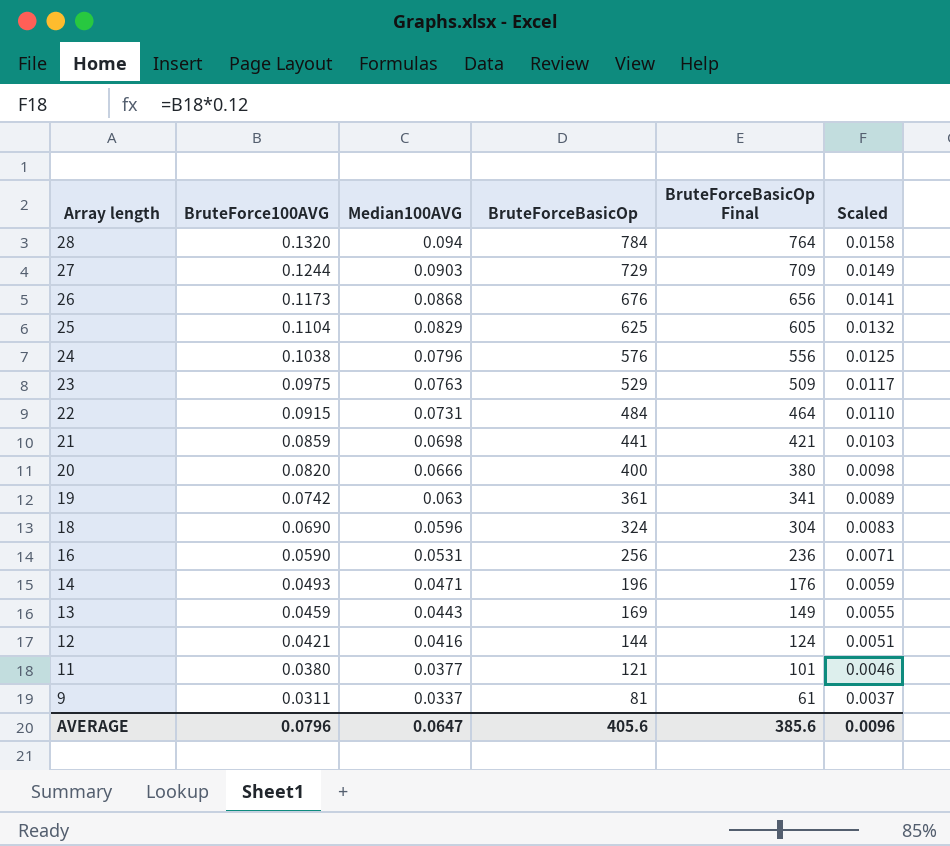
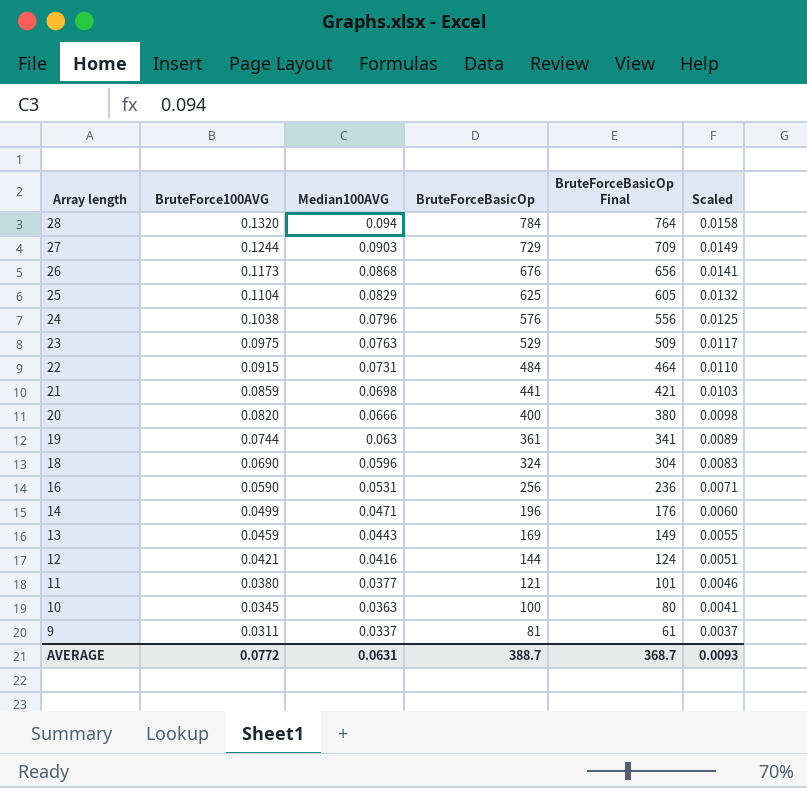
19 | BruteForce100AVG: 0.0742 -> 0.0744
14 | BruteForce100AVG: 0.0493 -> 0.0499
14 | Scaled: 0.0059 -> 0.0060
row 10: none -> 0.0345 | 0.0363 | 100 | 80 | 0.0041
AVERAGE | BruteForce100AVG: 0.0796 -> 0.0772
AVERAGE | Median100AVG: 0.0647 -> 0.0631
AVERAGE | BruteForceBasicOp: 405.6 -> 388.7
AVERAGE | BruteForceBasicOp Final: 385.6 -> 368.7
AVERAGE | Scaled: 0.0096 -> 0.0093

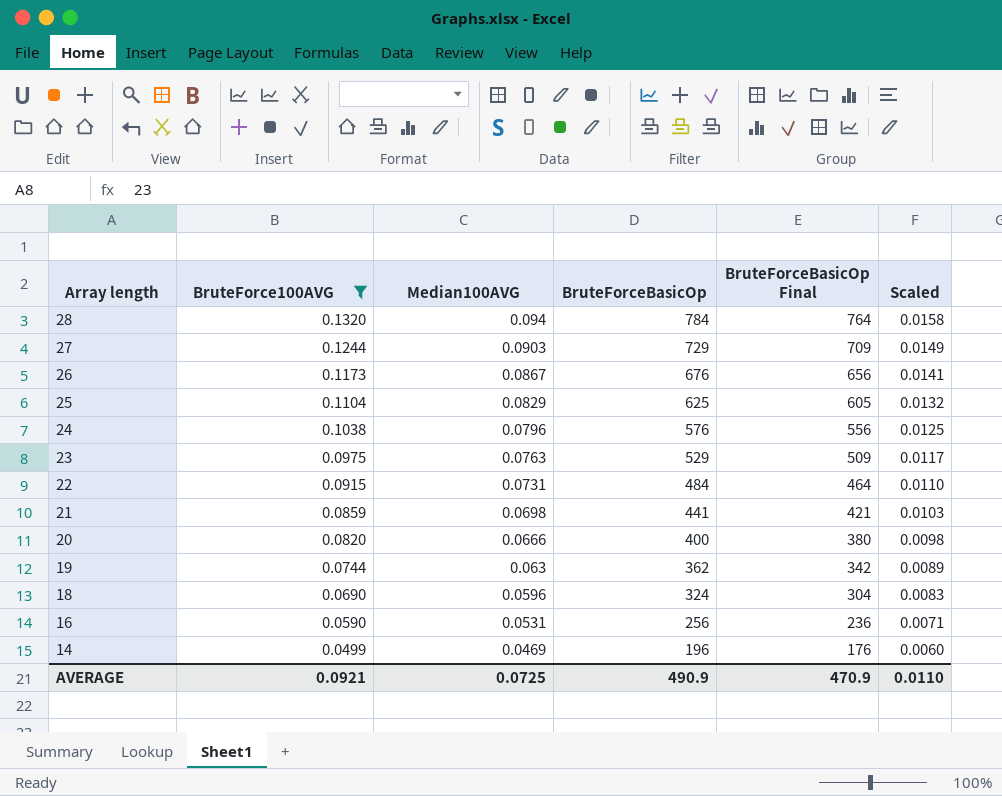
filter: none -> BruteForce100AVG >= 0.0499
26 | Median100AVG: 0.0868 -> 0.0867
19 | BruteForceBasicOp: 361 -> 362
19 | BruteForceBasicOp Final: 341 -> 342
14 | Median100AVG: 0.0471 -> 0.0469
AVERAGE | BruteForce100AVG: 0.0772 -> 0.0921
AVERAGE | Median100AVG: 0.0631 -> 0.0725
AVERAGE | BruteForceBasicOp: 388.7 -> 490.9
AVERAGE | BruteForceBasicOp Final: 368.7 -> 470.9
AVERAGE | Scaled: 0.0093 -> 0.0110

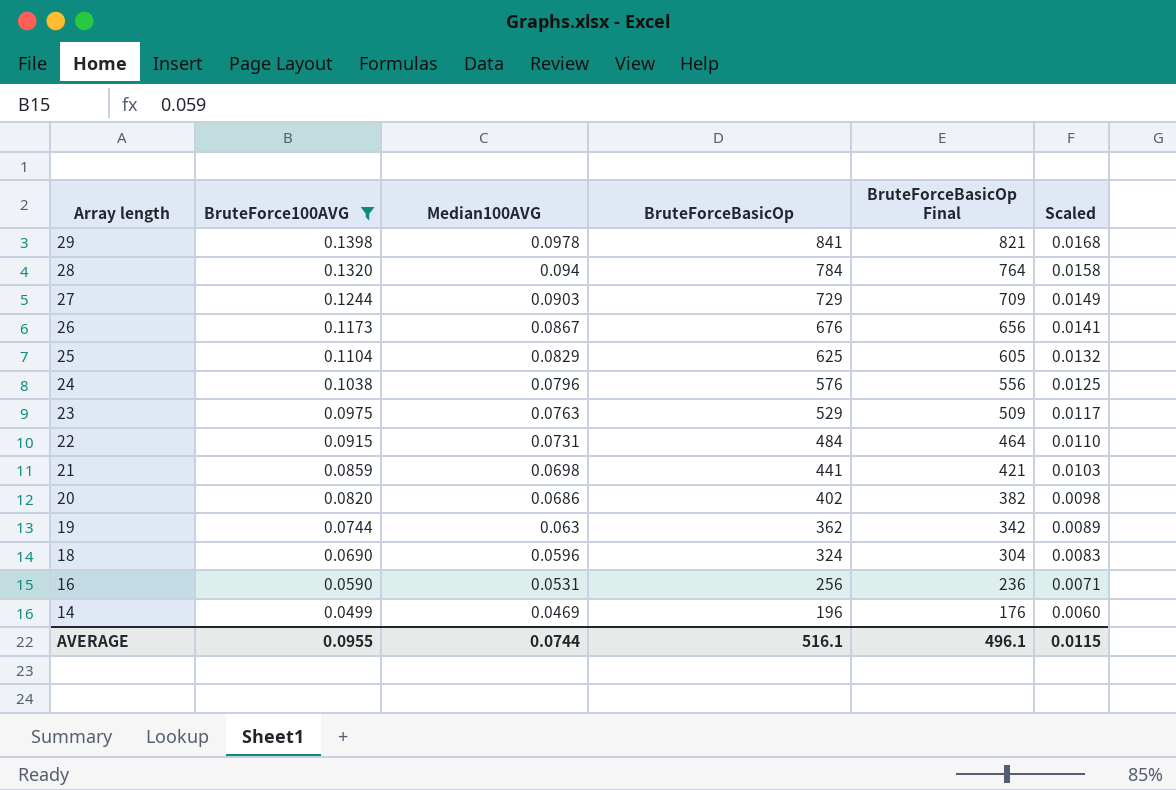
row 29: none -> 0.1398 | 0.0978 | 841 | 821 | 0.0168
20 | Median100AVG: 0.0666 -> 0.0686
20 | BruteForceBasicOp: 400 -> 402
20 | BruteForceBasicOp Final: 380 -> 382
AVERAGE | BruteForce100AVG: 0.0921 -> 0.0955
AVERAGE | Median100AVG: 0.0725 -> 0.0744
AVERAGE | BruteForceBasicOp: 490.9 -> 516.1
AVERAGE | BruteForceBasicOp Final: 470.9 -> 496.1
AVERAGE | Scaled: 0.0110 -> 0.0115

